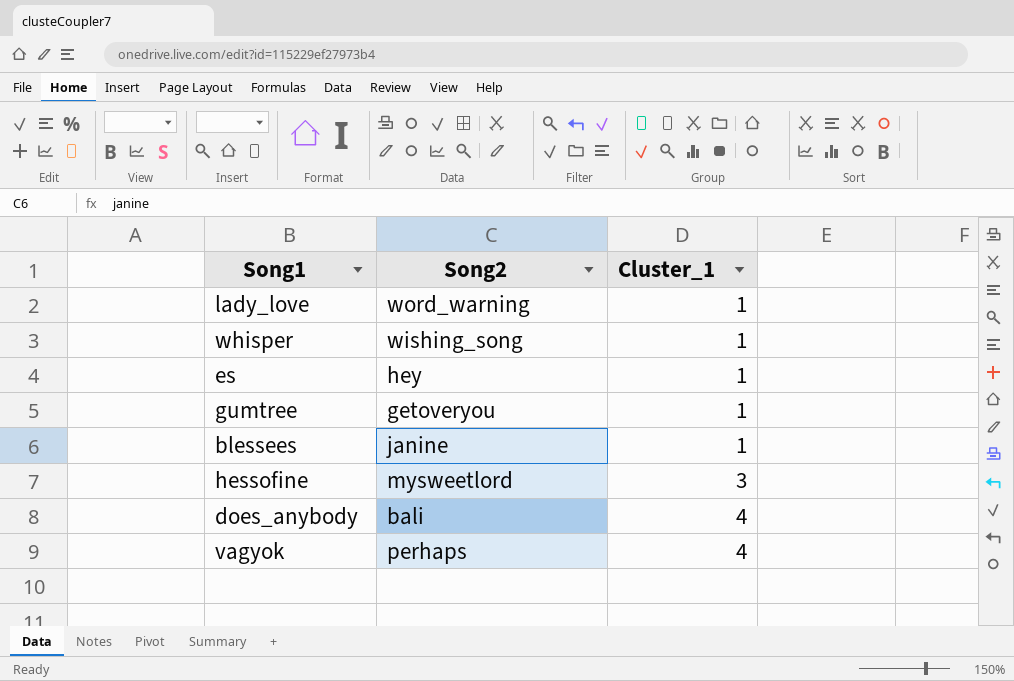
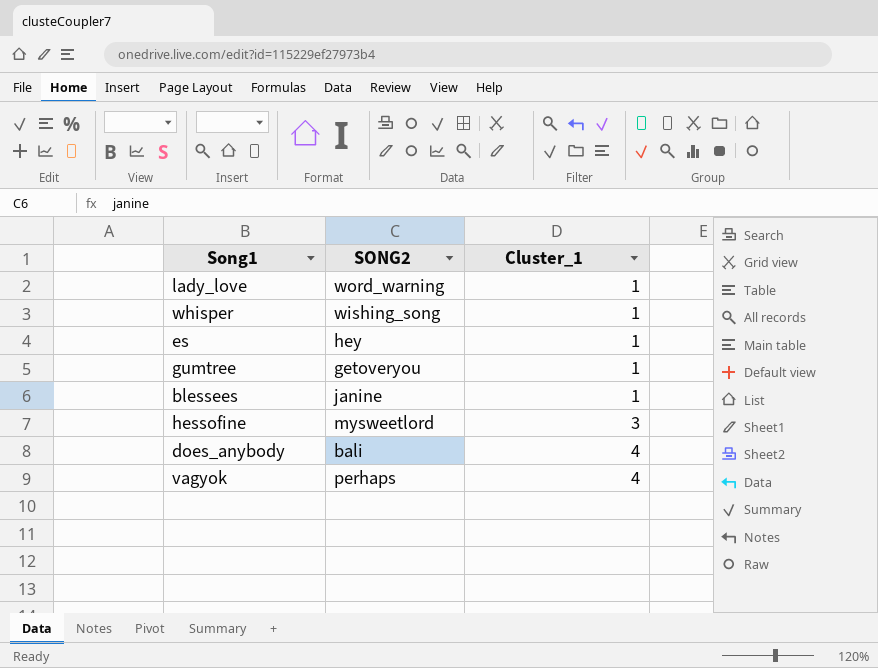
column name: Song2 -> SONG2

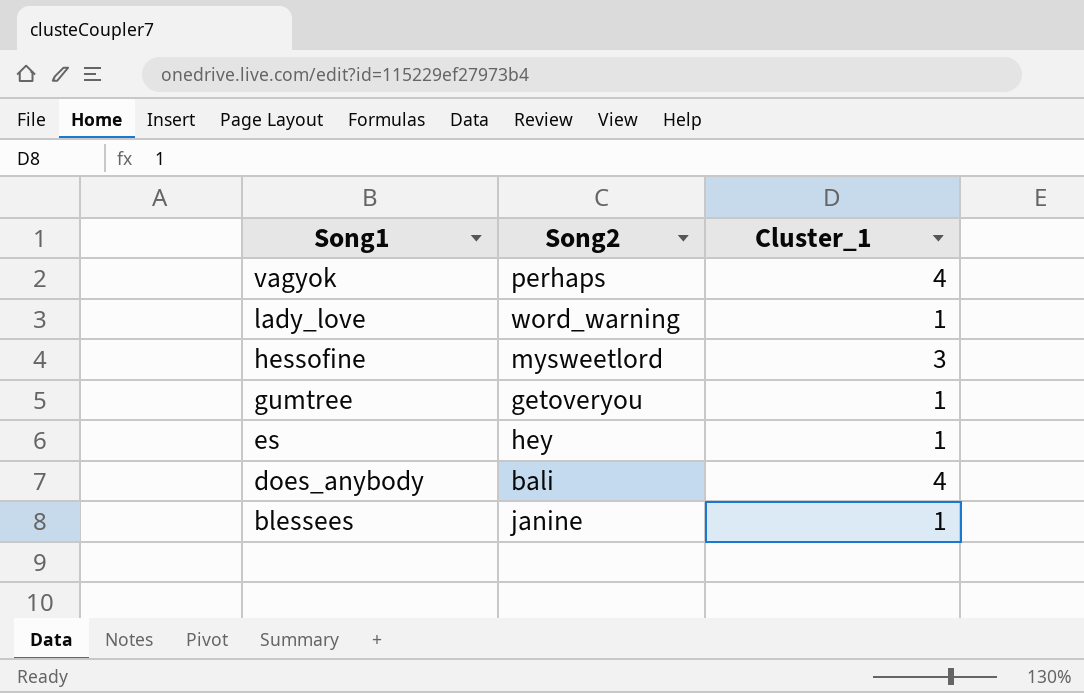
row order: Cluster_1 ascending -> Song1 descending
column name: SONG2 -> Song2
row whisper: wishing_song | 1 -> none

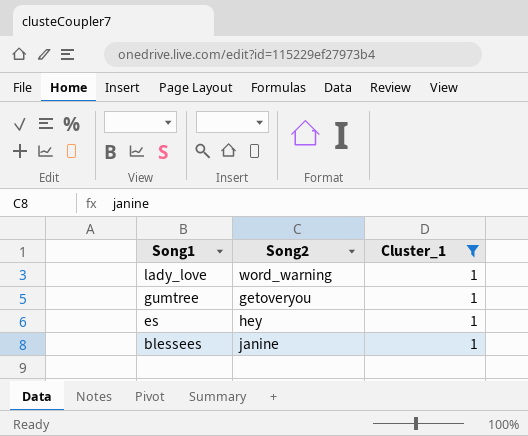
filter: none -> Cluster_1 = 1

